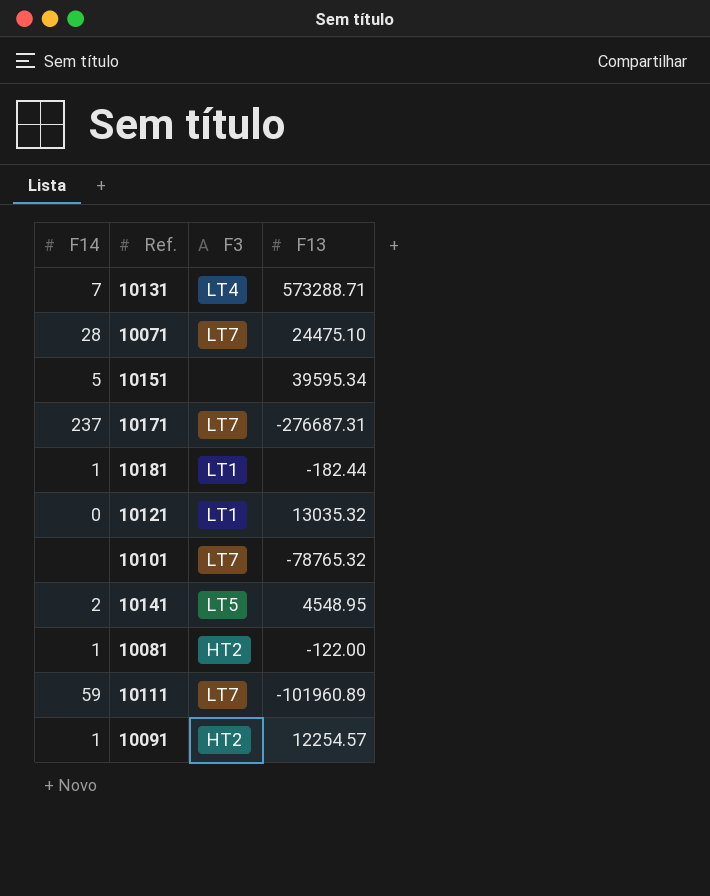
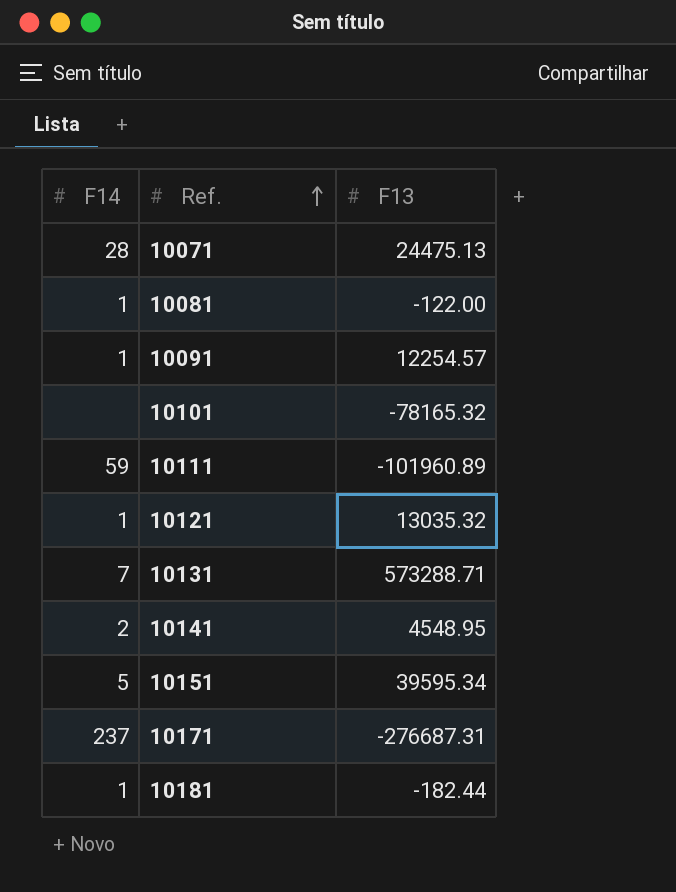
row order: none -> Ref. ascending
column F3 | position: 3 -> none
10071 | F13: 24475.10 -> 24475.13
10101 | F13: -78765.32 -> -78165.32
10121 | F14: 0 -> 1

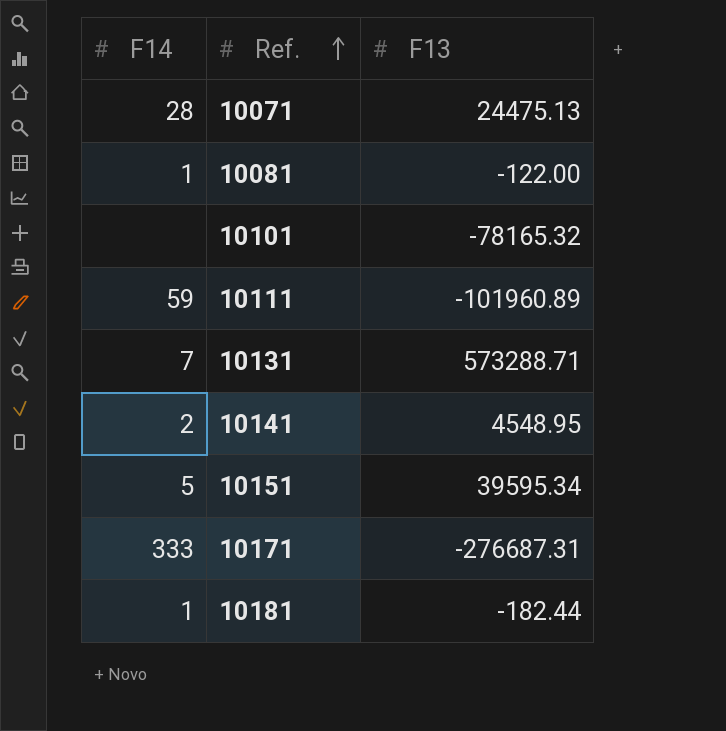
row 10091: 1 | 12254.57 -> none
row 10121: 1 | 13035.32 -> none
10171 | F14: 237 -> 333

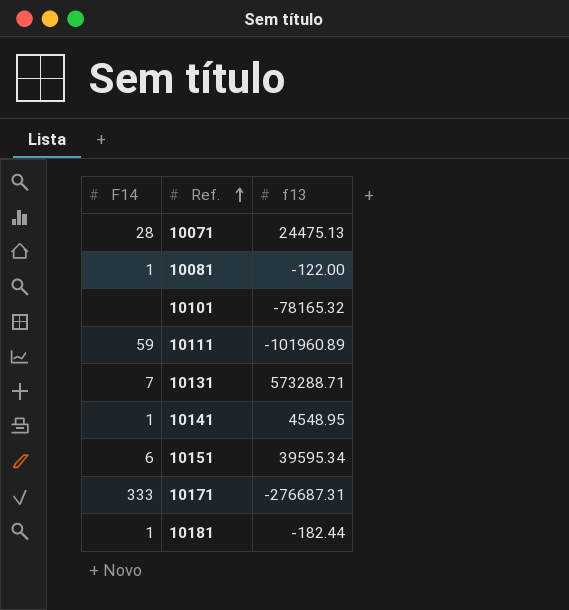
column name: F13 -> f13
10141 | F14: 2 -> 1
10151 | F14: 5 -> 6

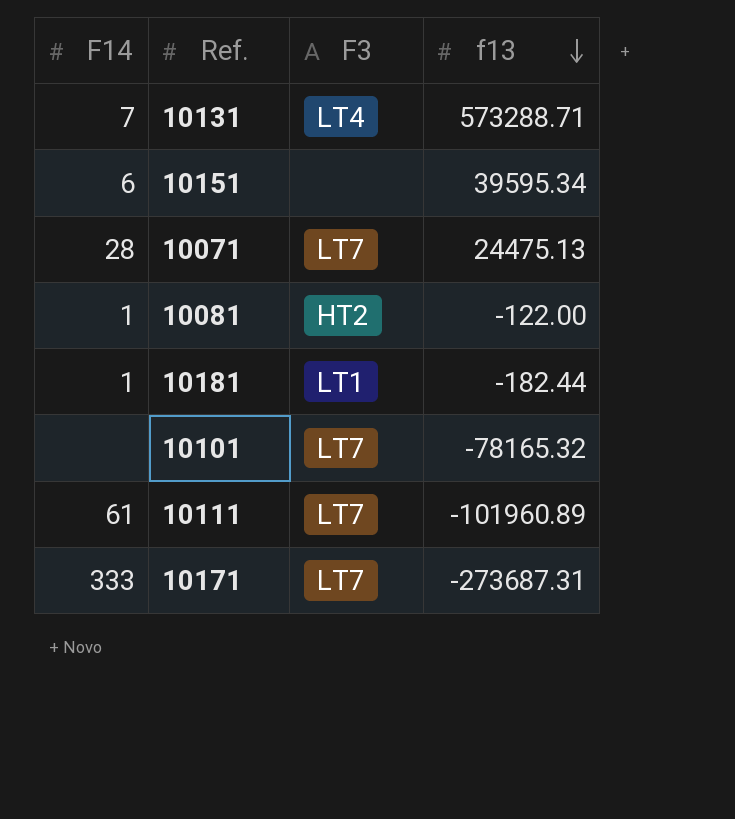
row order: Ref. ascending -> f13 descending
column F3 | position: none -> 3
row 10141: 1 | 4548.95 -> none
10111 | F14: 59 -> 61
10171 | f13: -276687.31 -> -273687.31

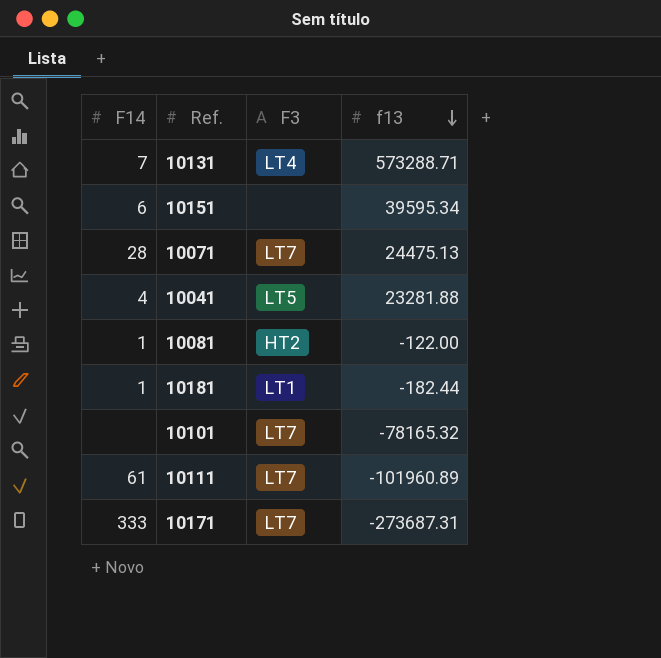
row 10041: none -> 4 | LT5 | 23281.88

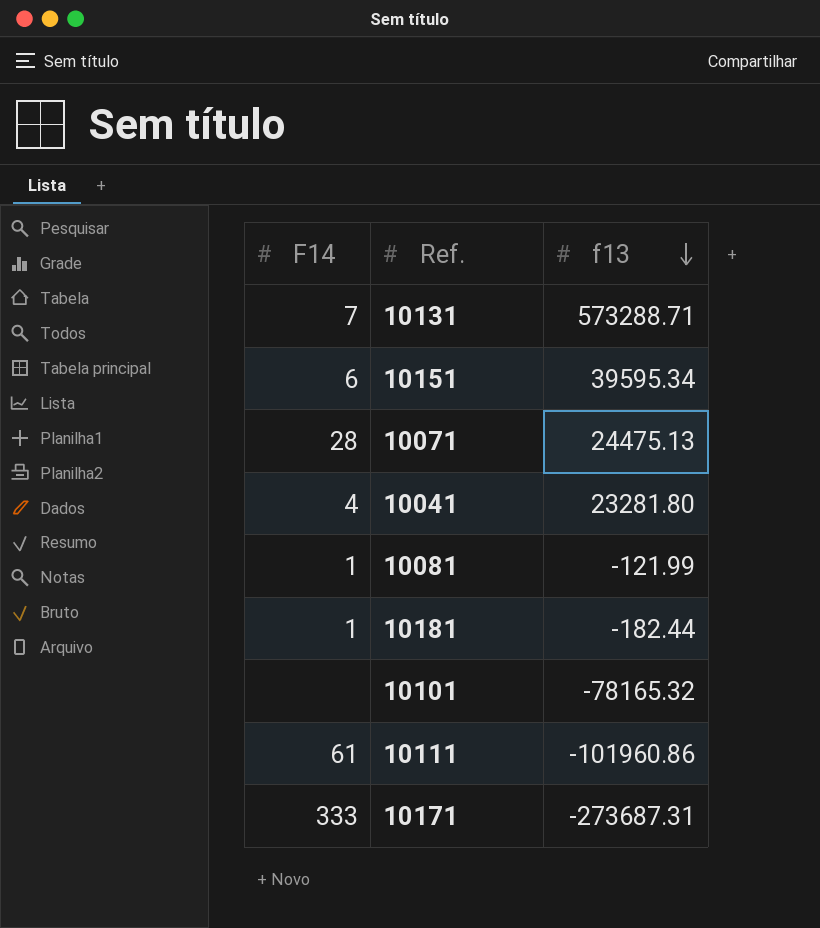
column F3 | position: 3 -> none
10041 | f13: 23281.88 -> 23281.80
10081 | f13: -122.00 -> -121.99
10111 | f13: -101960.89 -> -101960.86

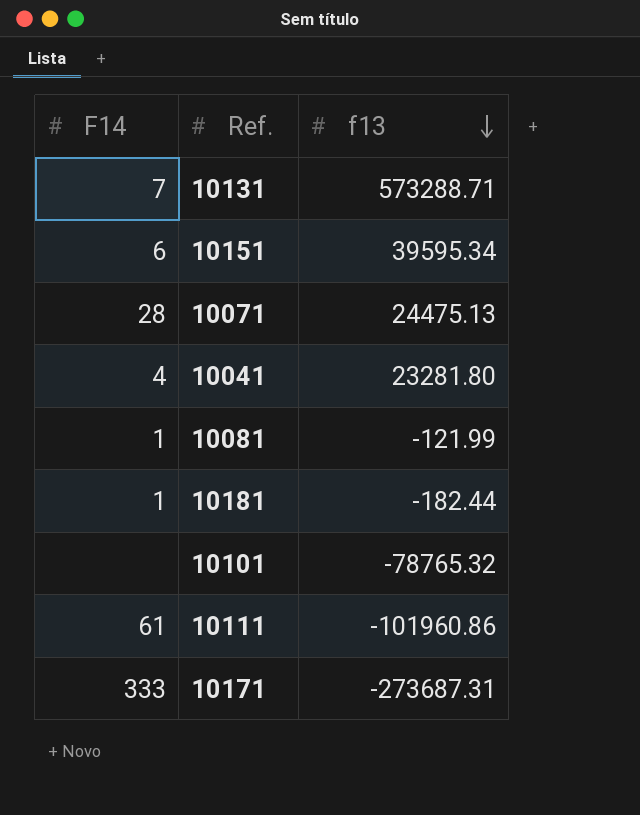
10101 | f13: -78165.32 -> -78765.32

